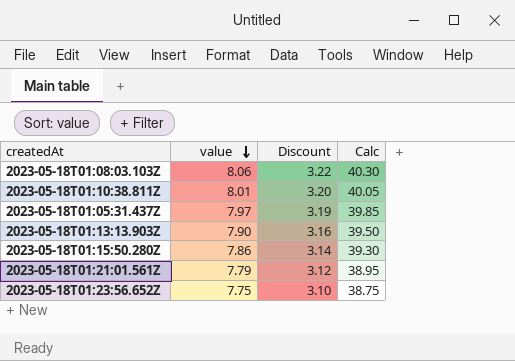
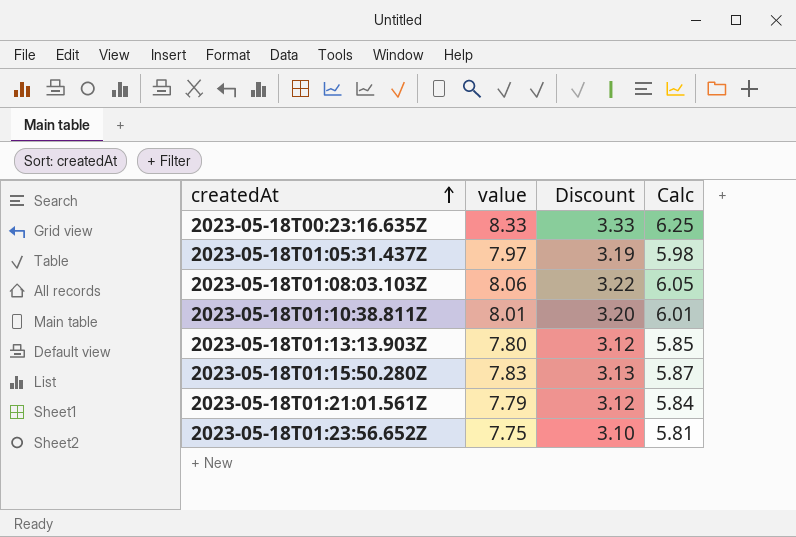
row order: value descending -> createdAt ascending
column Calc | formula: [value] * 5 -> [value] * 0.75
row 2023-05-18T00:23:16.635Z: none -> 8.33 | 3.33 | 6.25
2023-05-18T01:13:13.903Z | value: 7.90 -> 7.80
2023-05-18T01:13:13.903Z | Discount: 3.16 -> 3.12
2023-05-18T01:15:50.280Z | value: 7.86 -> 7.83
2023-05-18T01:15:50.280Z | Discount: 3.14 -> 3.13

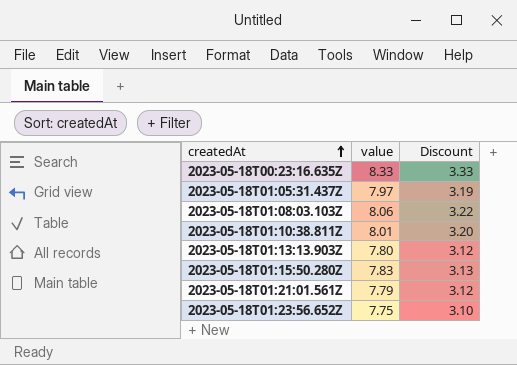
column Calc | formula: [value] * 0.75 -> none

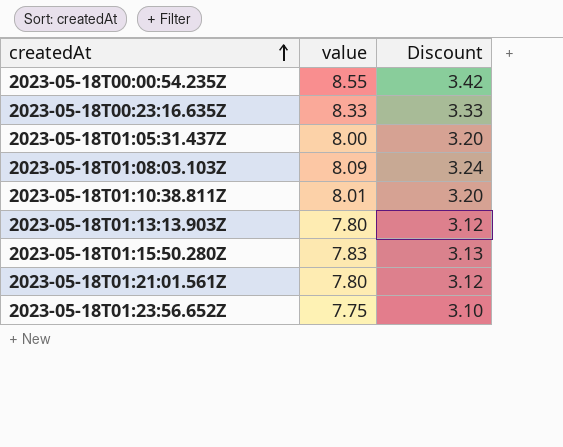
row 2023-05-18T00:00:54.235Z: none -> 8.55 | 3.42
2023-05-18T01:05:31.437Z | value: 7.97 -> 8.00
2023-05-18T01:05:31.437Z | Discount: 3.19 -> 3.20
2023-05-18T01:08:03.103Z | value: 8.06 -> 8.09
2023-05-18T01:08:03.103Z | Discount: 3.22 -> 3.24
2023-05-18T01:21:01.561Z | value: 7.79 -> 7.80

